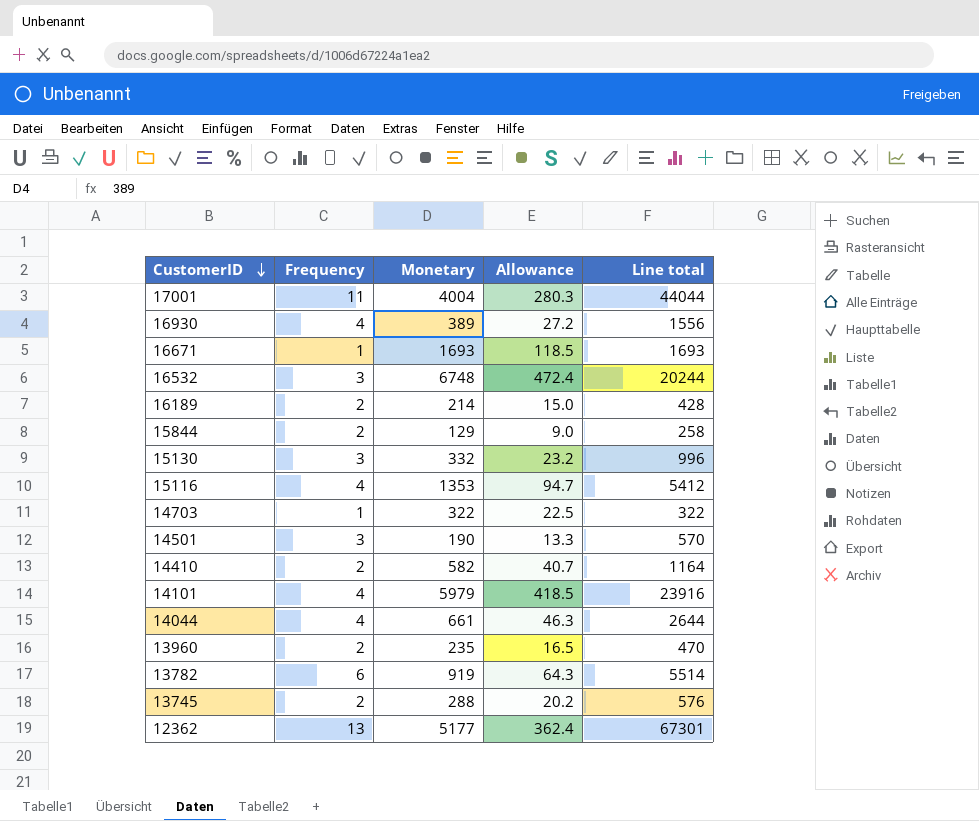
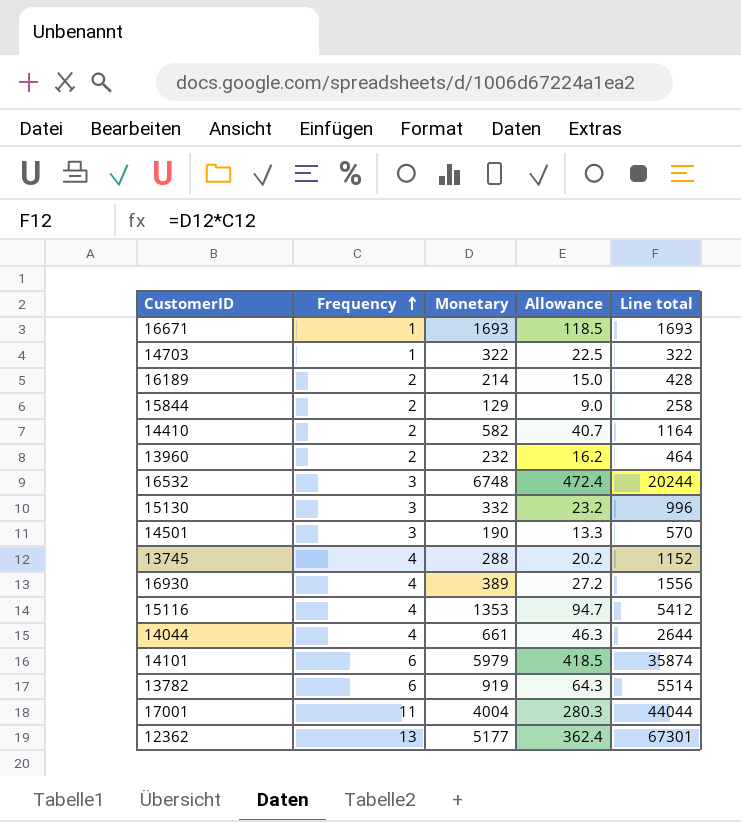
row order: CustomerID descending -> Frequency ascending
13960 | Monetary: 235 -> 232
13960 | Allowance: 16.5 -> 16.2
13960 | Line total: 470 -> 464
13745 | Frequency: 2 -> 4
13745 | Line total: 576 -> 1152
14101 | Frequency: 4 -> 6
14101 | Line total: 23916 -> 35874

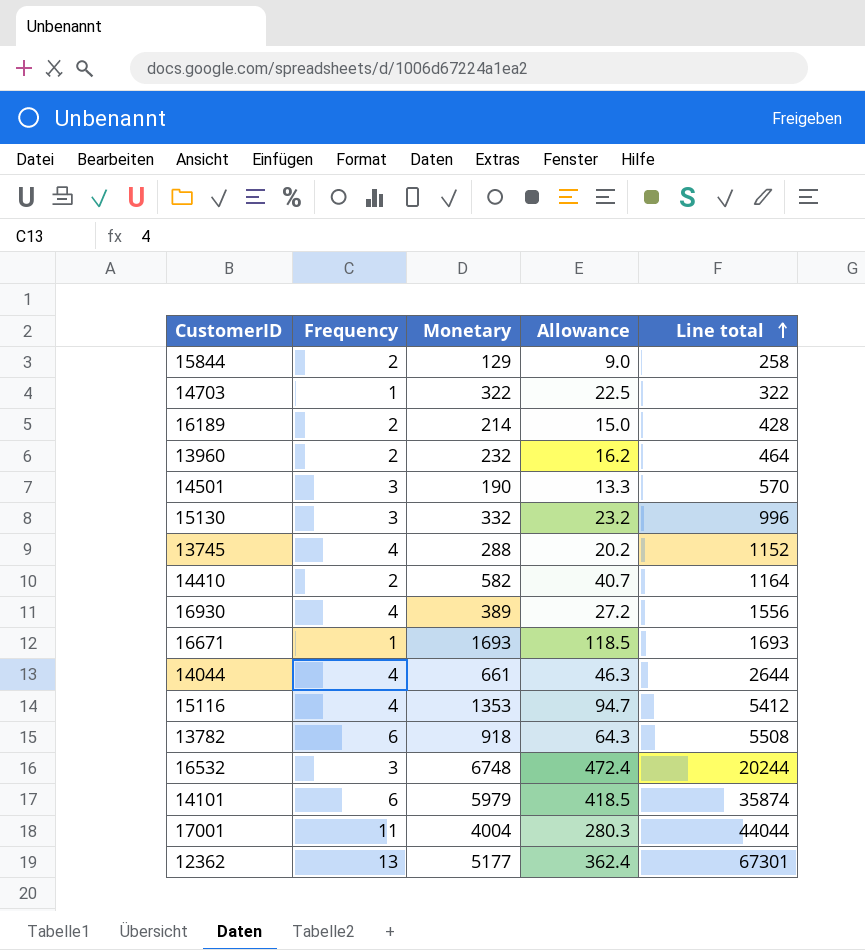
row order: Frequency ascending -> Line total ascending
13782 | Monetary: 919 -> 918
13782 | Line total: 5514 -> 5508

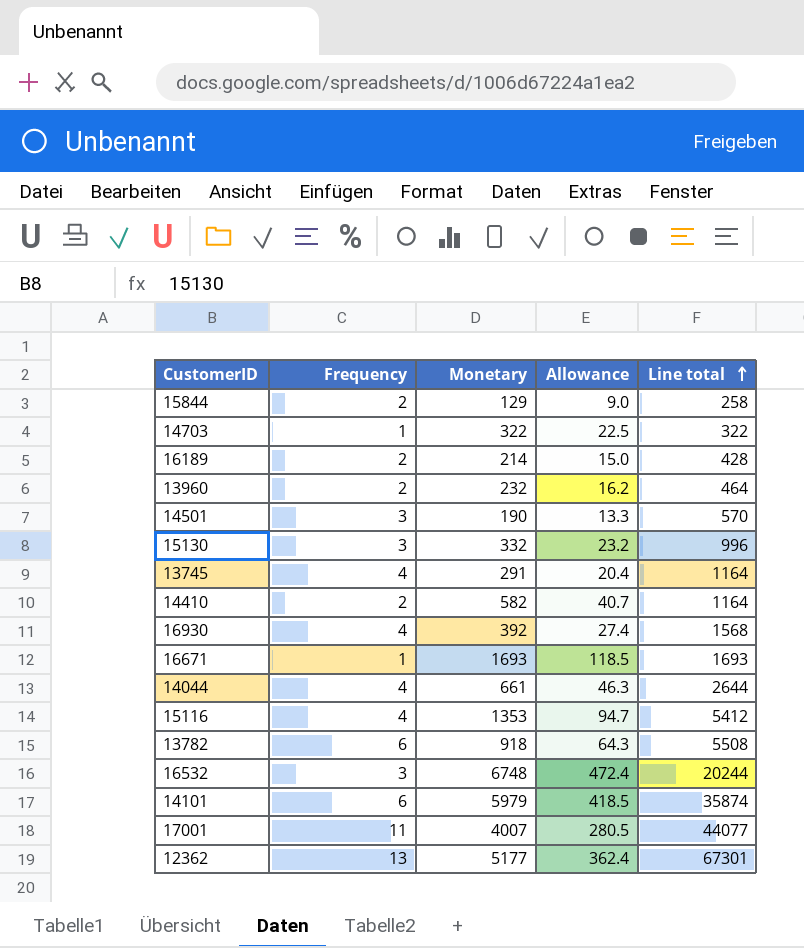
13745 | Monetary: 288 -> 291
13745 | Allowance: 20.2 -> 20.4
13745 | Line total: 1152 -> 1164
16930 | Monetary: 389 -> 392
16930 | Allowance: 27.2 -> 27.4
16930 | Line total: 1556 -> 1568
17001 | Monetary: 4004 -> 4007
17001 | Allowance: 280.3 -> 280.5
17001 | Line total: 44044 -> 44077

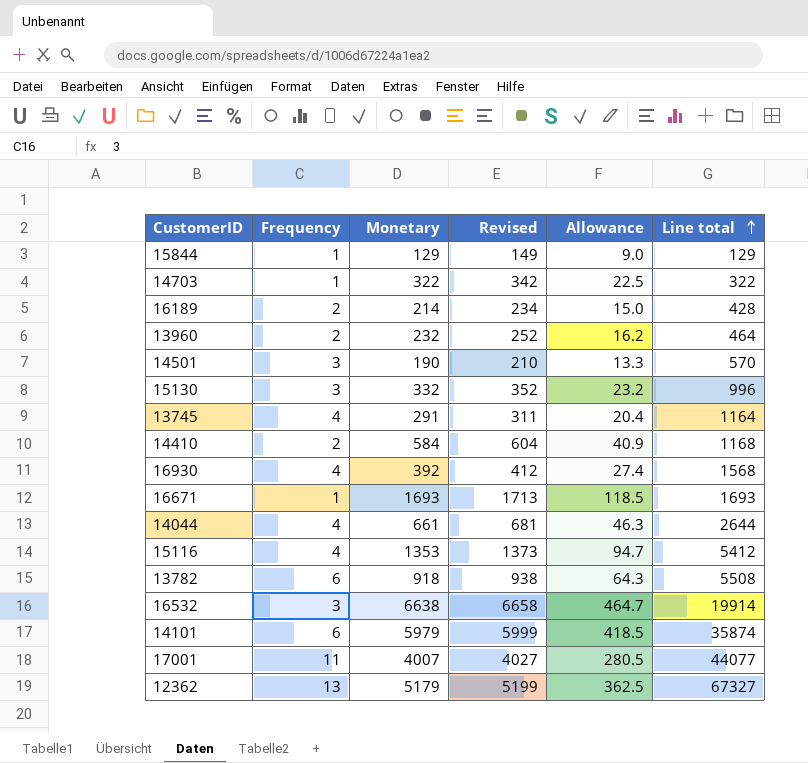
column Revised | formula: none -> [Monetary] + 20
15844 | Frequency: 2 -> 1
15844 | Line total: 258 -> 129
14410 | Monetary: 582 -> 584
14410 | Allowance: 40.7 -> 40.9
14410 | Line total: 1164 -> 1168
16532 | Monetary: 6748 -> 6638
16532 | Allowance: 472.4 -> 464.7
16532 | Line total: 20244 -> 19914
12362 | Monetary: 5177 -> 5179
12362 | Allowance: 362.4 -> 362.5
12362 | Line total: 67301 -> 67327

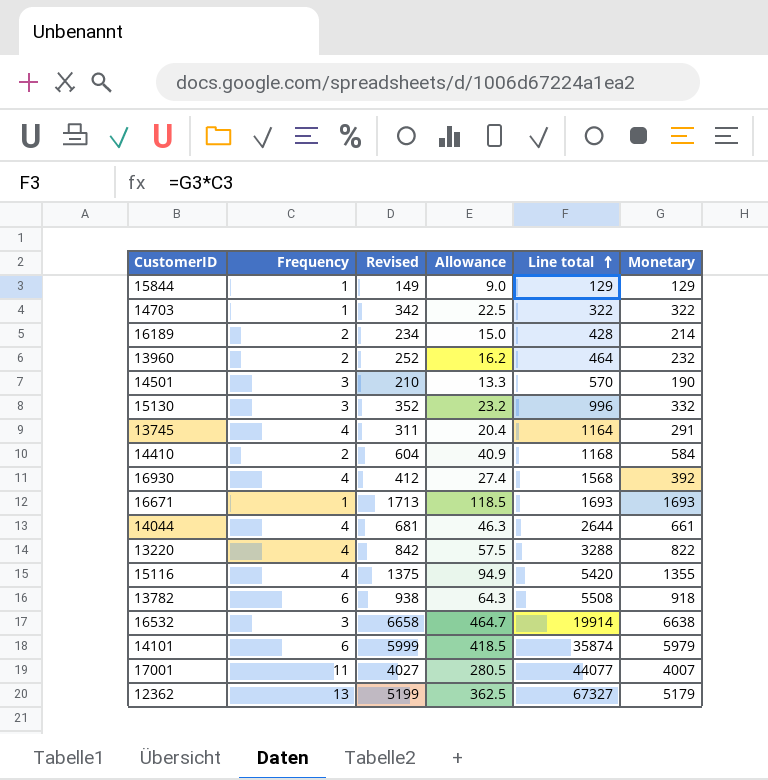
column Monetary | position: 3 -> 6
row 13220: none -> 4 | 842 | 57.5 | 3288 | 822
15116 | Revised: 1373 -> 1375
15116 | Allowance: 94.7 -> 94.9
15116 | Line total: 5412 -> 5420
15116 | Monetary: 1353 -> 1355

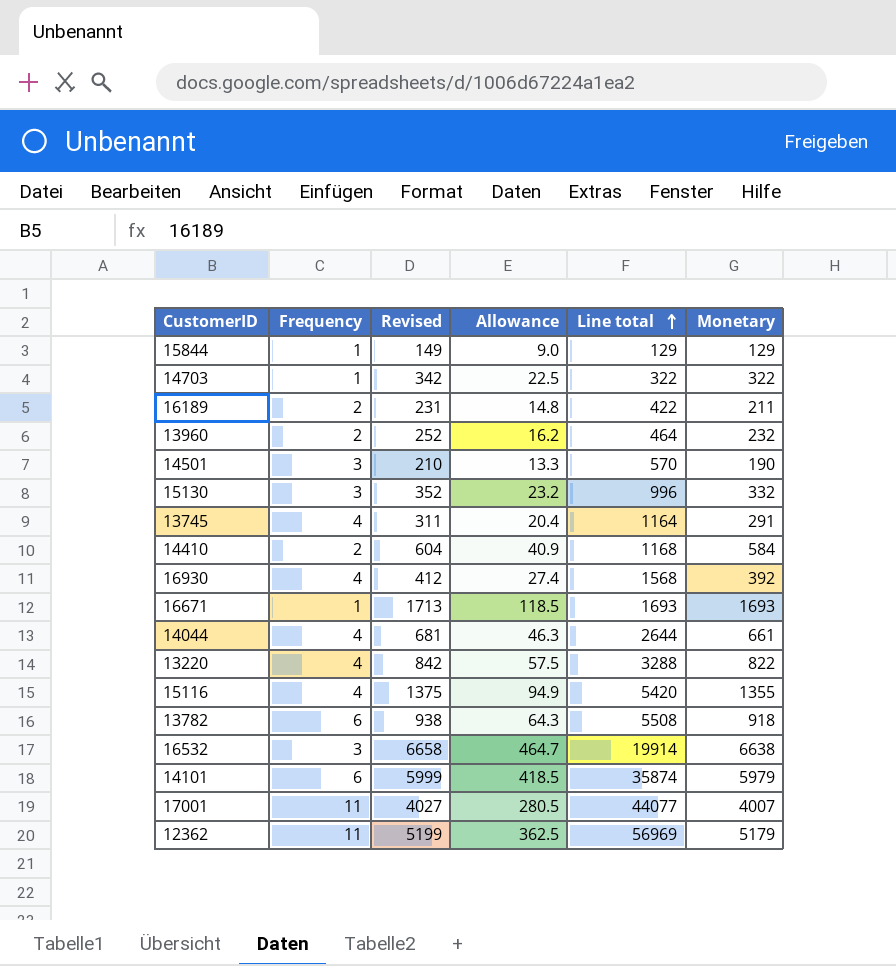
16189 | Revised: 234 -> 231
16189 | Allowance: 15.0 -> 14.8
16189 | Line total: 428 -> 422
16189 | Monetary: 214 -> 211
12362 | Frequency: 13 -> 11
12362 | Line total: 67327 -> 56969

